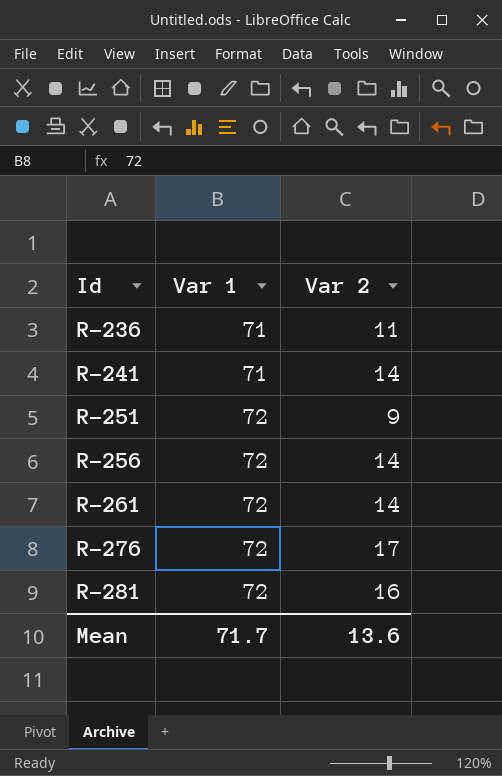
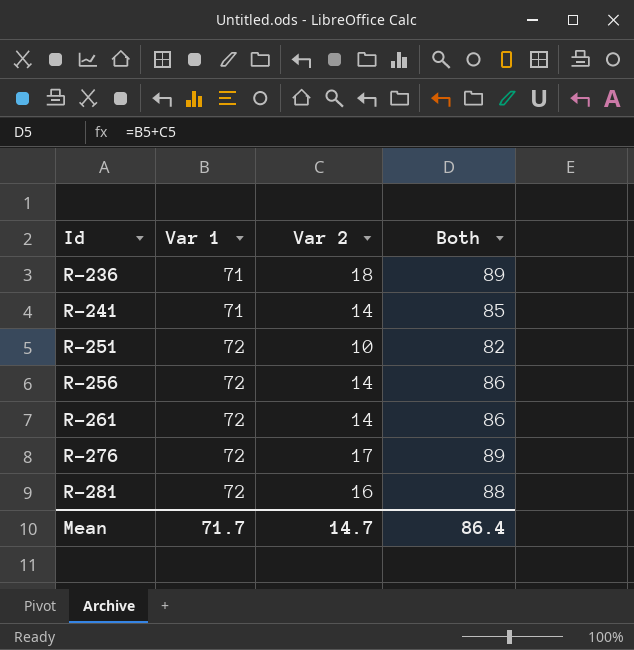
column Both | formula: none -> [Var 1] + [Var 2]
R-236 | Var 2: 11 -> 18
R-251 | Var 2: 9 -> 10
Mean | Var 2: 13.6 -> 14.7

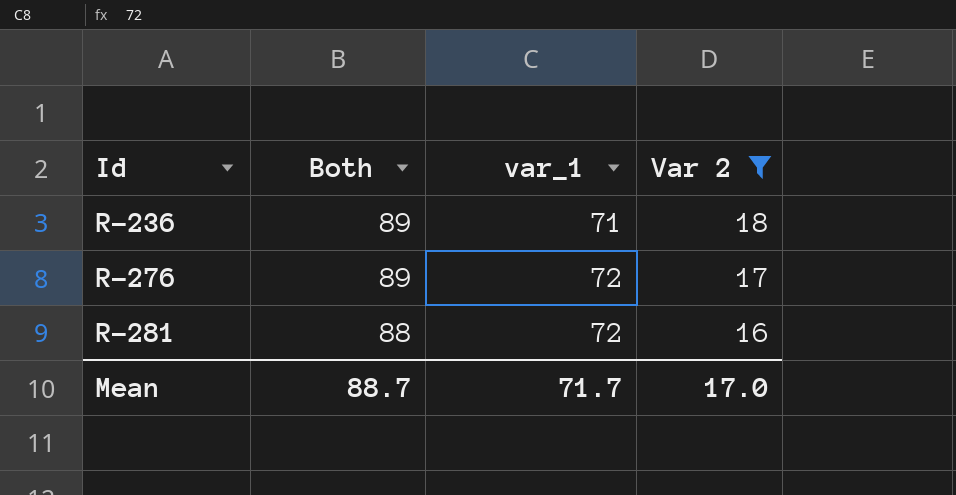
filter: none -> Var 2 >= 16
column Both | position: 4 -> 2
column name: Var 1 -> var_1
Mean | Both: 86.4 -> 88.7
Mean | Var 2: 14.7 -> 17.0

